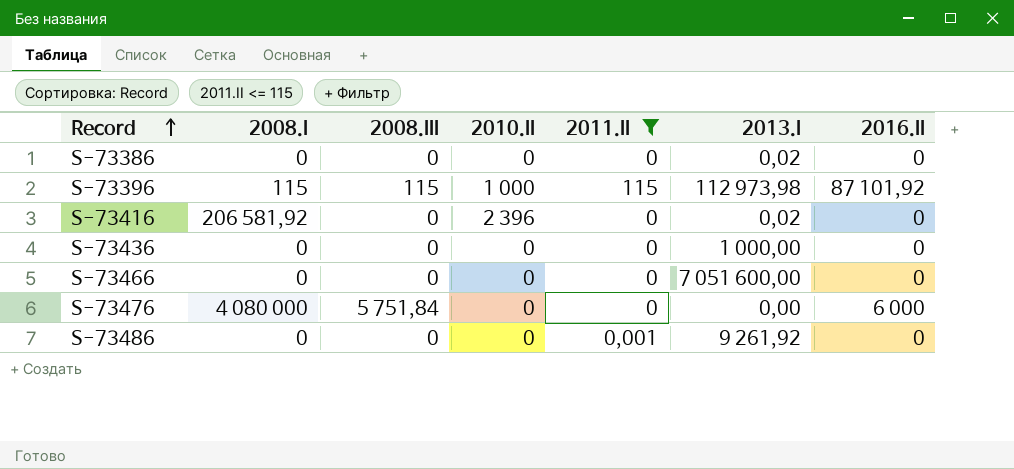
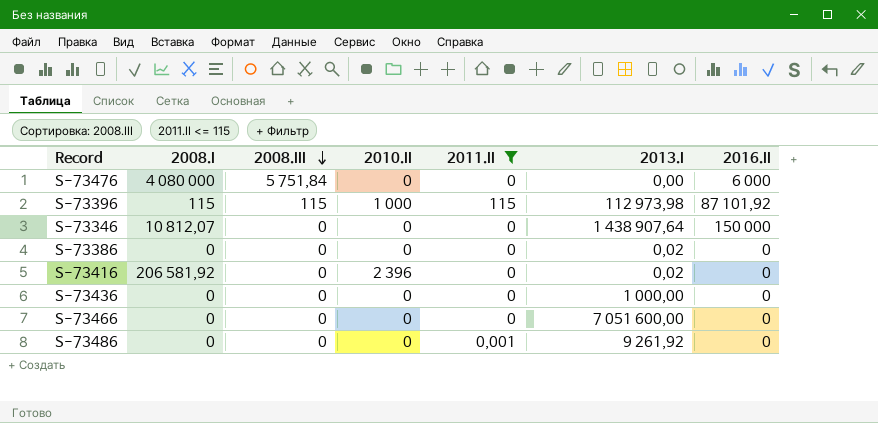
row order: Record ascending -> 2008.III descending
row S-73346: none -> 10 812,07 | 0 | 0 | 0 | 1 438 907,64 | 150 000

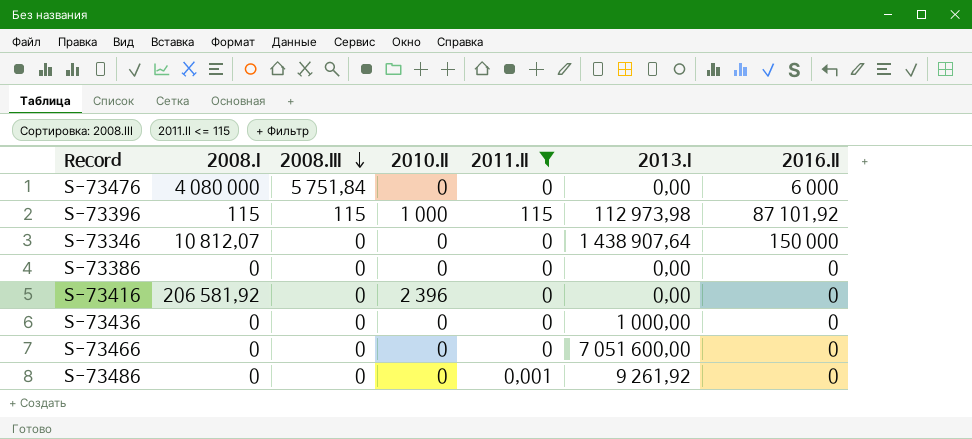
S-73386 | 2013.I: 0,02 -> 0,00
S-73416 | 2013.I: 0,02 -> 0,00

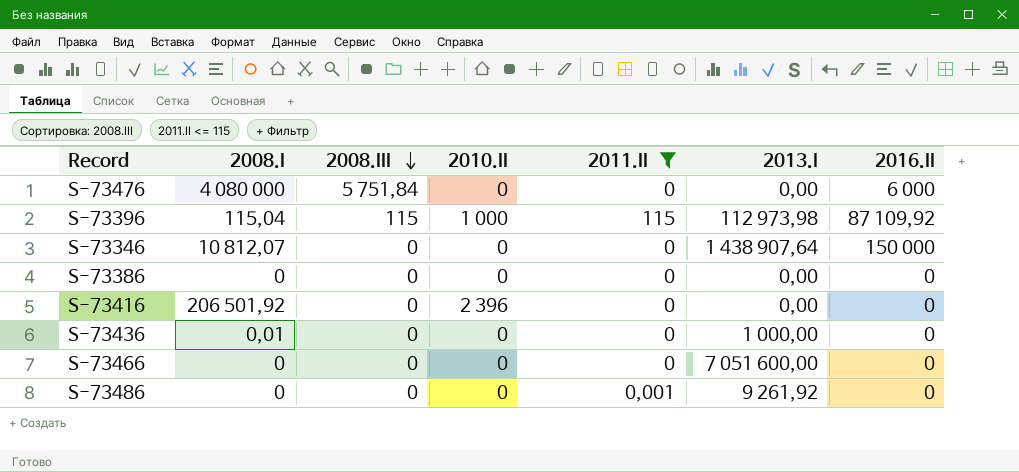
S-73396 | 2008.I: 115 -> 115,04
S-73396 | 2016.II: 87 101,92 -> 87 109,92
S-73416 | 2008.I: 206 581,92 -> 206 501,92
S-73436 | 2008.I: 0 -> 0,01

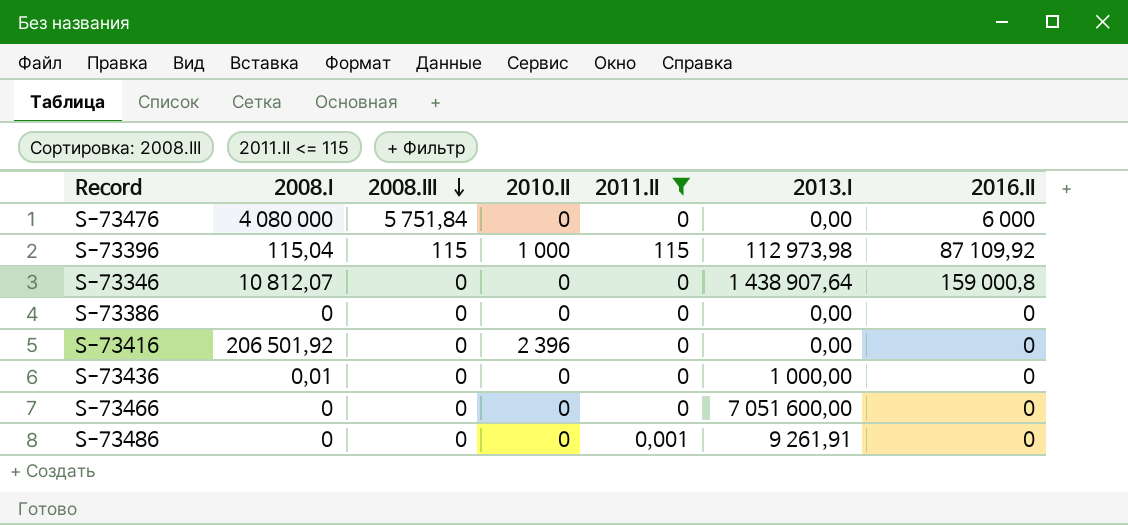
S-73346 | 2016.II: 150 000 -> 159 000,8
S-73486 | 2013.I: 9 261,92 -> 9 261,91

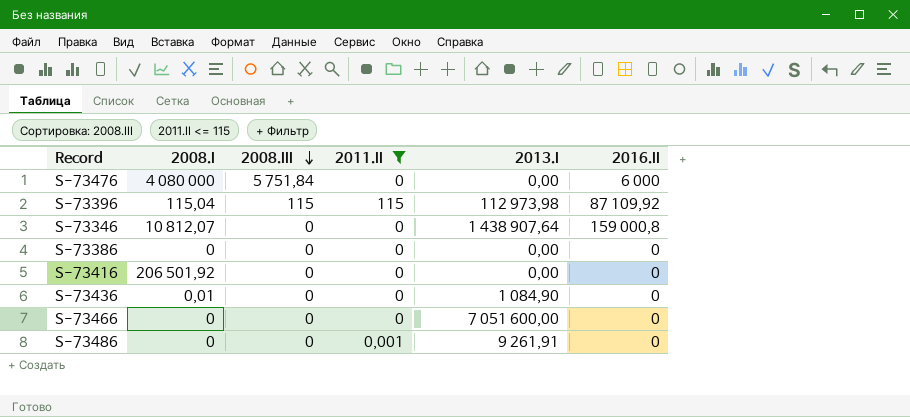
column 2010.II | position: 4 -> none
S-73436 | 2013.I: 1 000,00 -> 1 084,90

